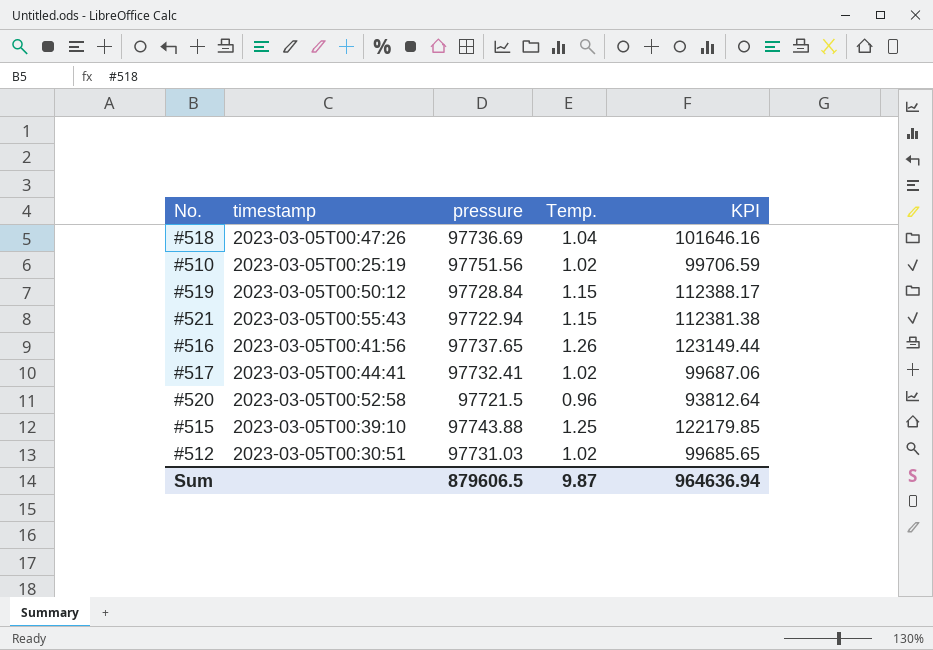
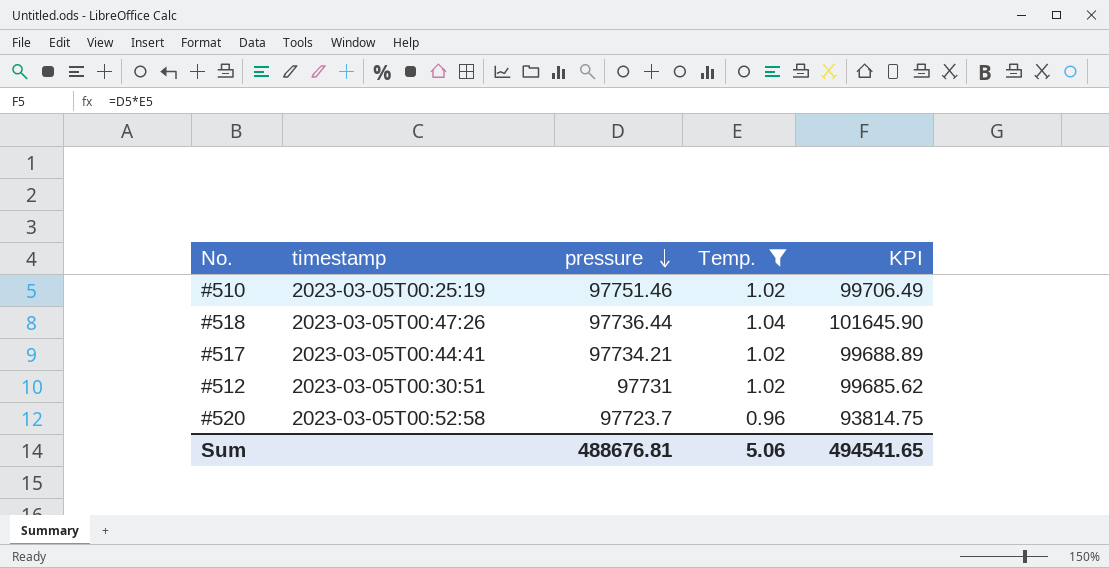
filter: none -> Temp. <= 1.04
row order: none -> pressure descending
#510 | pressure: 97751.56 -> 97751.46
#510 | KPI: 99706.59 -> 99706.49
#518 | pressure: 97736.69 -> 97736.44
#518 | KPI: 101646.16 -> 101645.90
#517 | pressure: 97732.41 -> 97734.21
#517 | KPI: 99687.06 -> 99688.89
#512 | pressure: 97731.03 -> 97731
#512 | KPI: 99685.65 -> 99685.62
#520 | pressure: 97721.5 -> 97723.7
#520 | KPI: 93812.64 -> 93814.75
Sum | pressure: 879606.5 -> 488676.81
Sum | Temp.: 9.87 -> 5.06
Sum | KPI: 964636.94 -> 494541.65

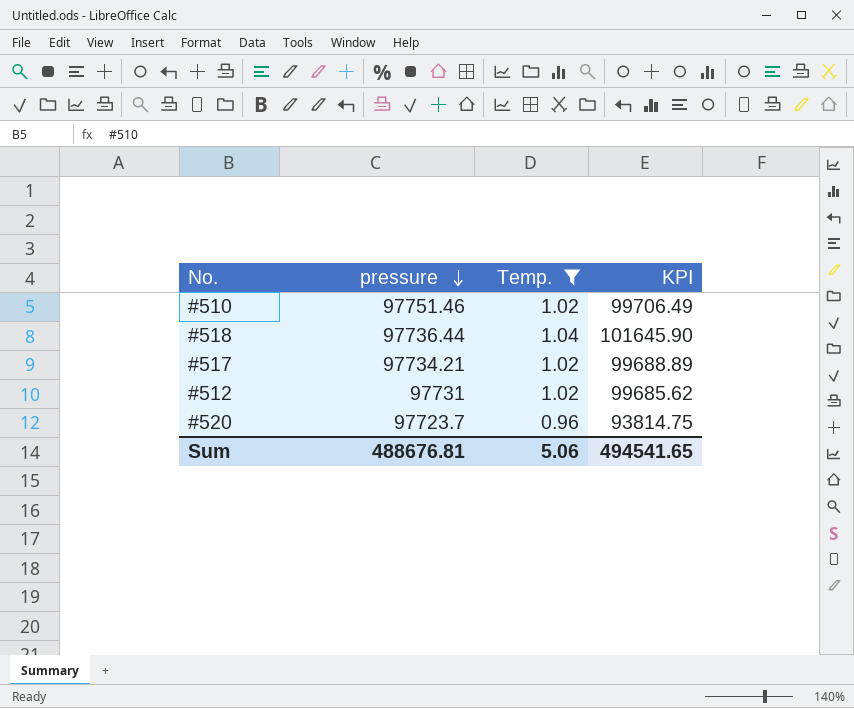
column timestamp | position: 2 -> none

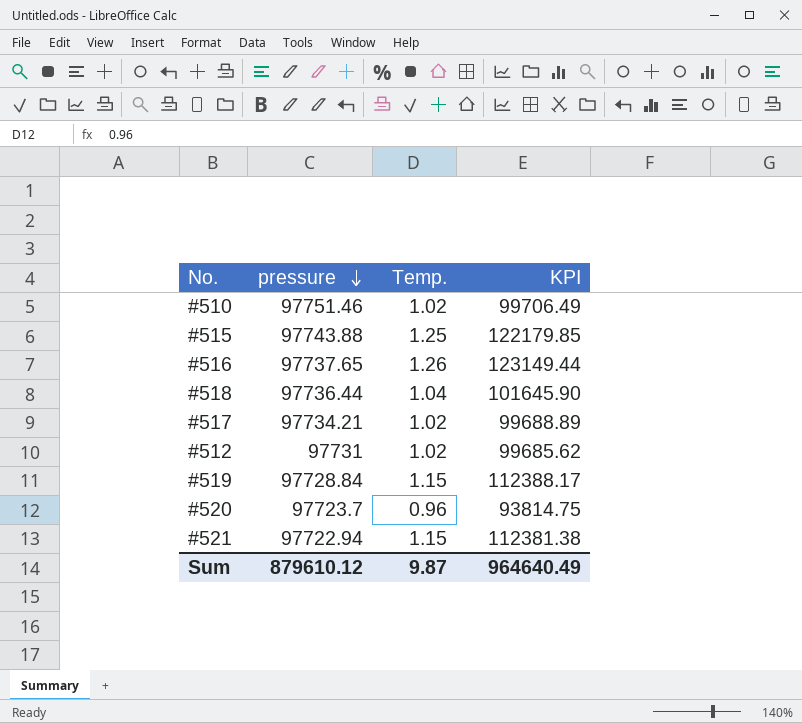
filter: Temp. <= 1.04 -> none
Sum | pressure: 488676.81 -> 879610.12
Sum | Temp.: 5.06 -> 9.87
Sum | KPI: 494541.65 -> 964640.49

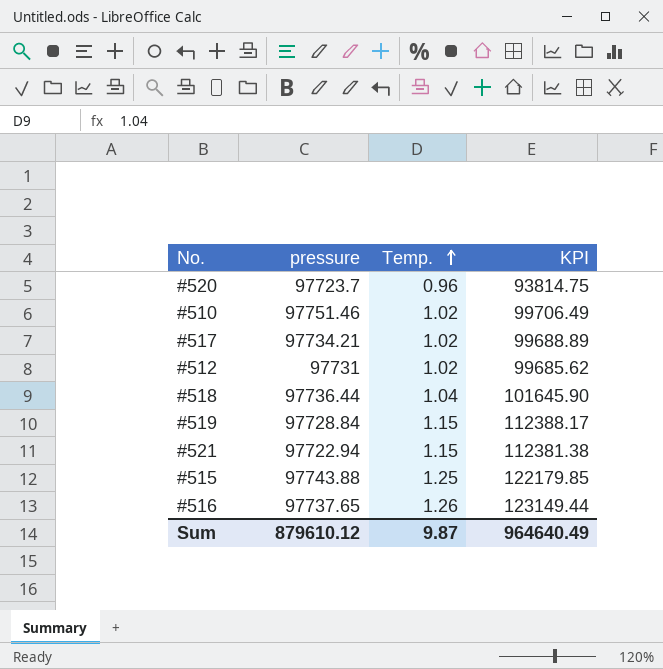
row order: pressure descending -> Temp. ascending

